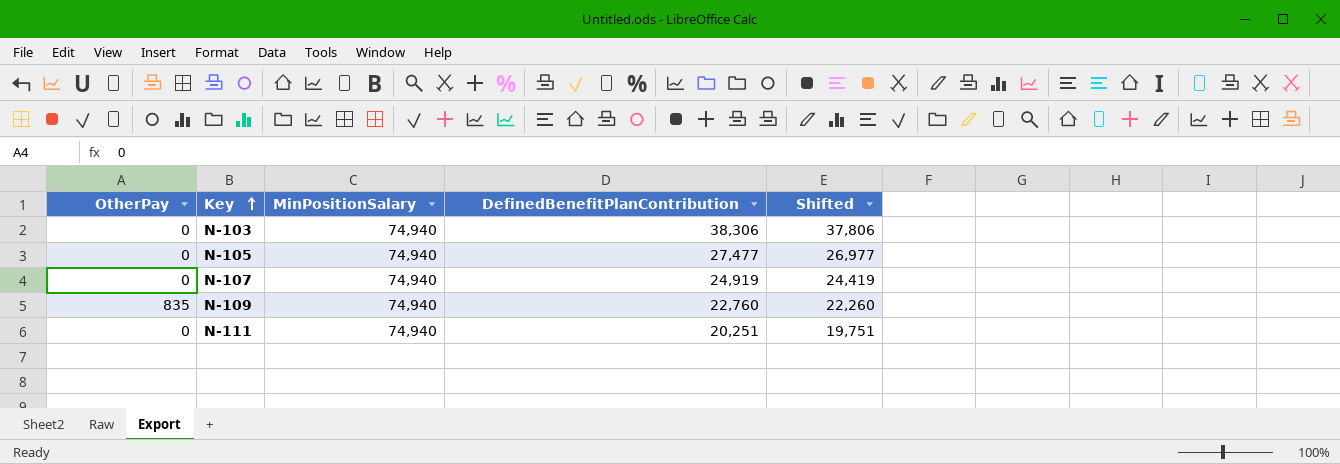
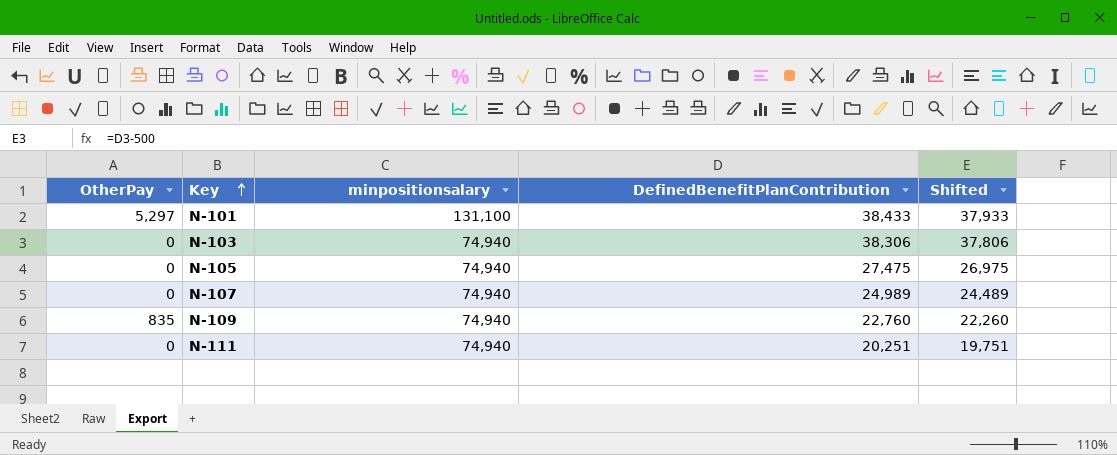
column name: MinPositionSalary -> minpositionsalary
row N-101: none -> 5,297 | 131,100 | 38,433 | 37,933
N-105 | DefinedBenefitPlanContribution: 27,477 -> 27,475
N-105 | Shifted: 26,977 -> 26,975
N-107 | DefinedBenefitPlanContribution: 24,919 -> 24,989
N-107 | Shifted: 24,419 -> 24,489

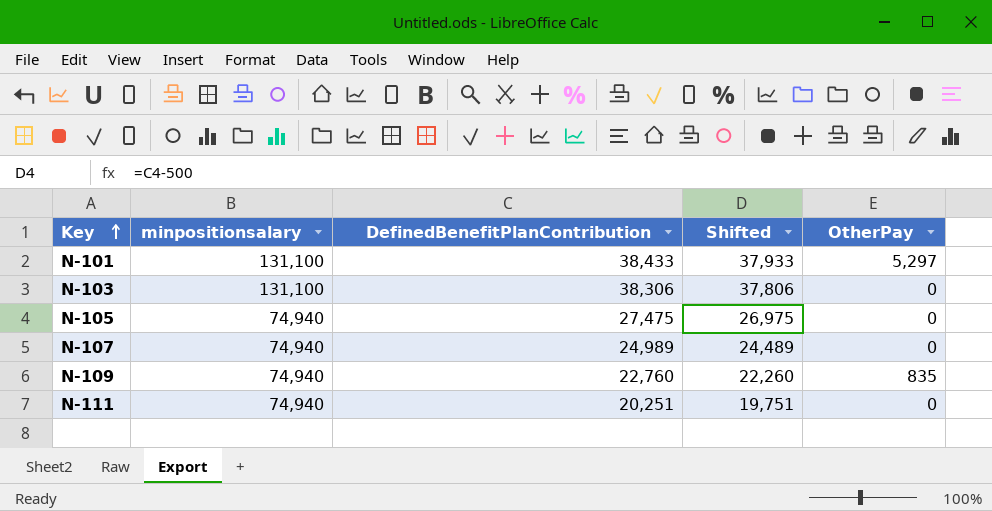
column OtherPay | position: 1 -> 5
N-103 | minpositionsalary: 74,940 -> 131,100

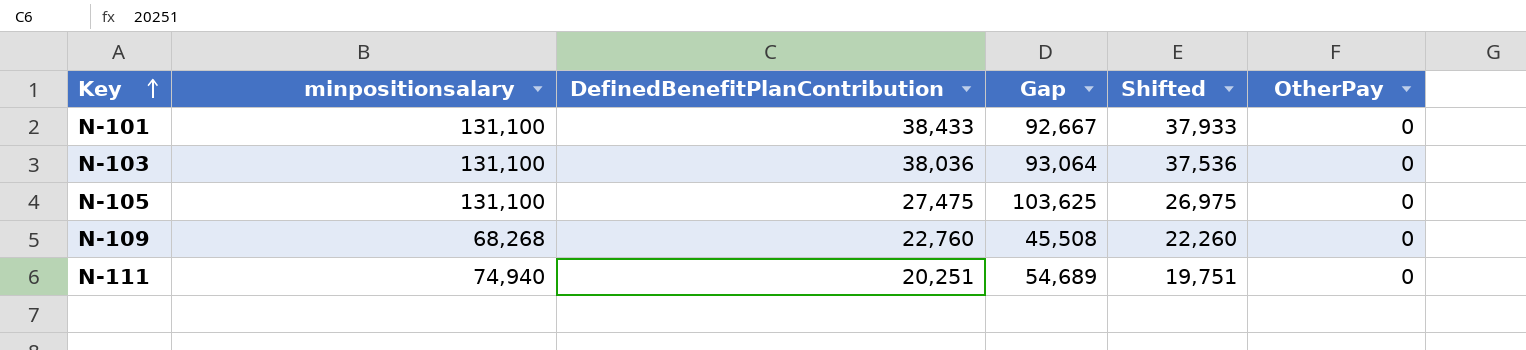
column Gap | formula: none -> [minpositionsalary] - [DefinedBenefitPlanContribution]
row N-107: 74,940 | 24,989 | 24,489 | 0 -> none
N-101 | OtherPay: 5,297 -> 0
N-103 | DefinedBenefitPlanContribution: 38,306 -> 38,036
N-103 | Shifted: 37,806 -> 37,536
N-105 | minpositionsalary: 74,940 -> 131,100
N-109 | minpositionsalary: 74,940 -> 68,268
N-109 | OtherPay: 835 -> 0

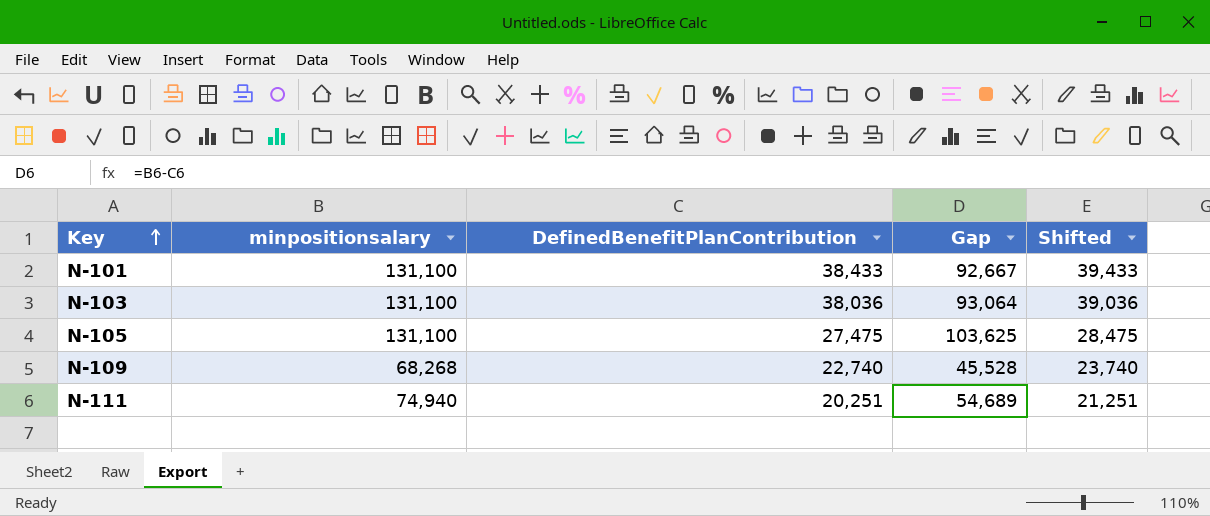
column OtherPay | position: 6 -> none
column Shifted | formula: [DefinedBenefitPlanContribution] - 500 -> [DefinedBenefitPlanContribution] + 1000
N-109 | DefinedBenefitPlanContribution: 22,760 -> 22,740
N-109 | Gap: 45,508 -> 45,528

